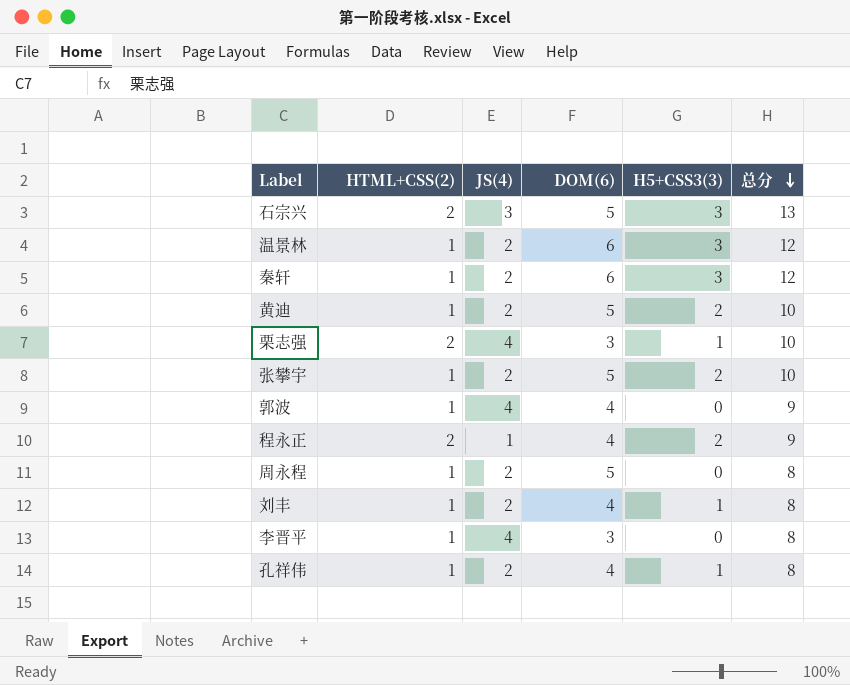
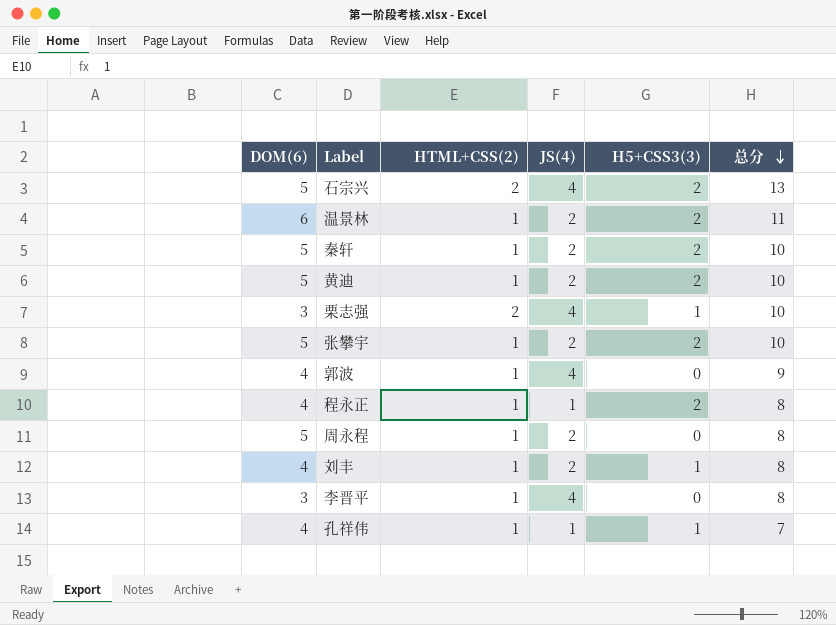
column DOM(6) | position: 4 -> 1
石宗兴 | JS(4): 3 -> 4
石宗兴 | H5+CSS3(3): 3 -> 2
温景林 | H5+CSS3(3): 3 -> 2
温景林 | 总分: 12 -> 11
秦轩 | DOM(6): 6 -> 5
秦轩 | H5+CSS3(3): 3 -> 2
秦轩 | 总分: 12 -> 10
程永正 | HTML+CSS(2): 2 -> 1
程永正 | 总分: 9 -> 8
孔祥伟 | JS(4): 2 -> 1
孔祥伟 | 总分: 8 -> 7

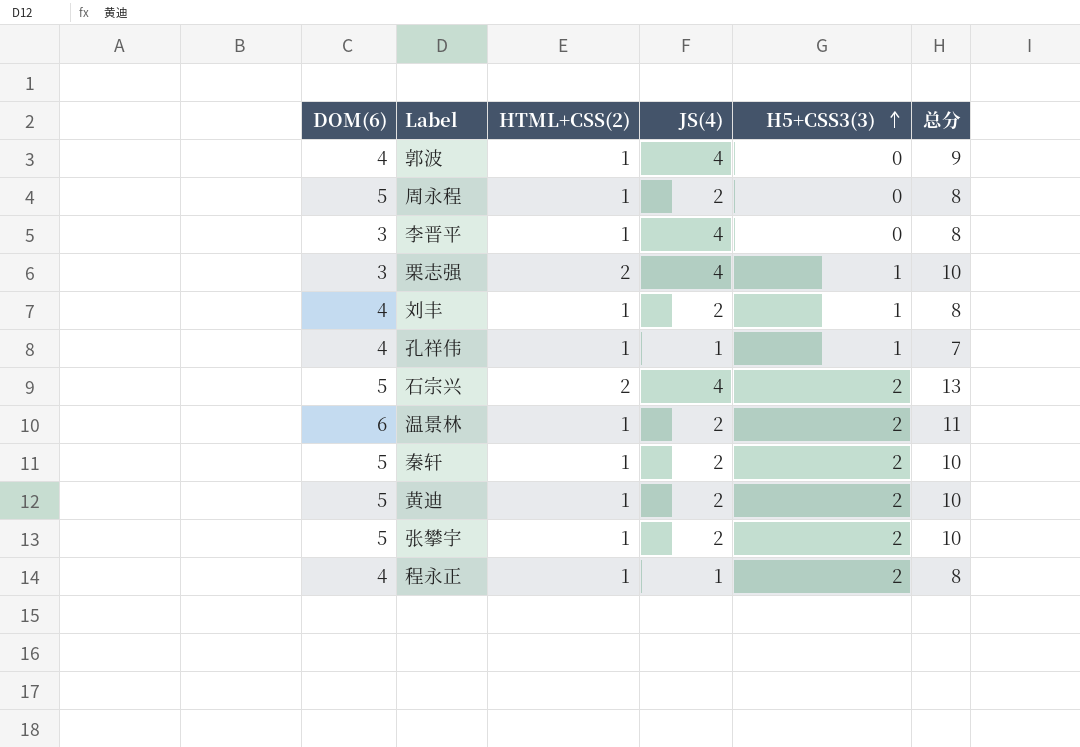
row order: 总分 descending -> H5+CSS3(3) ascending

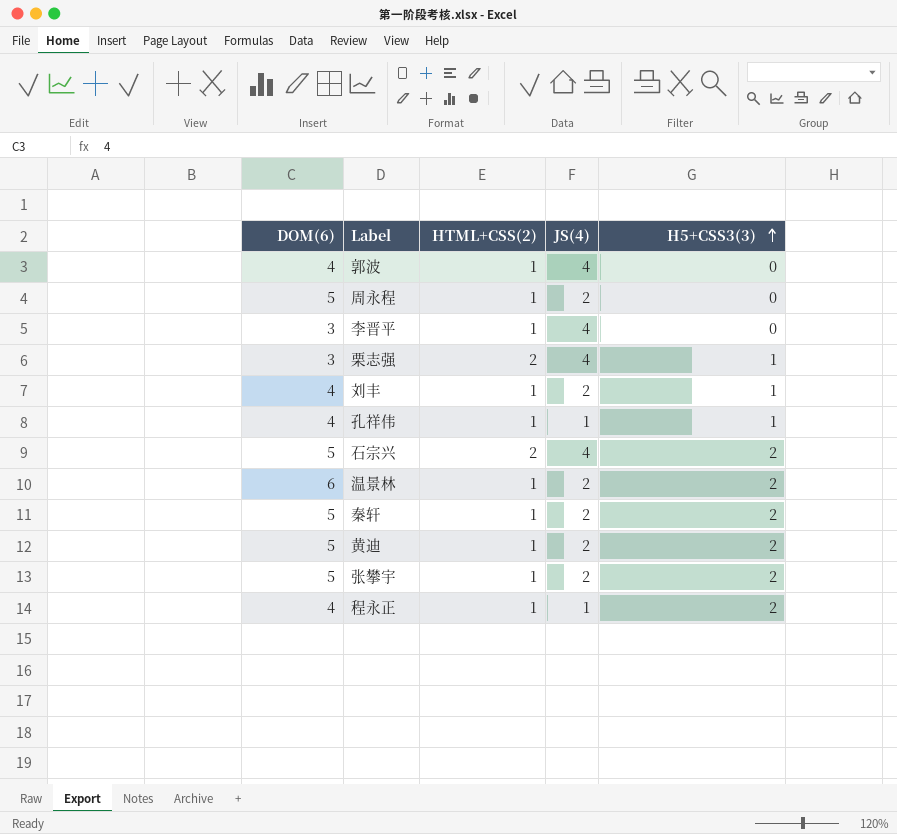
column 总分 | formula: [DOM(6)] + [HTML+CSS(2)] + [JS(4)] + [H5+CSS3(3)] -> none

